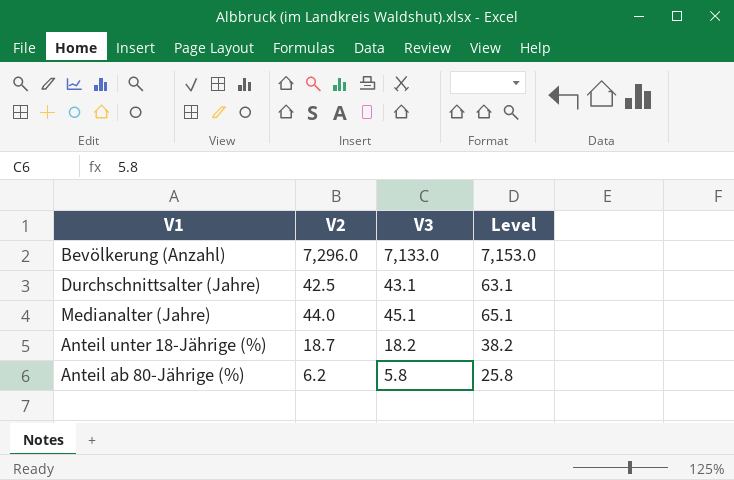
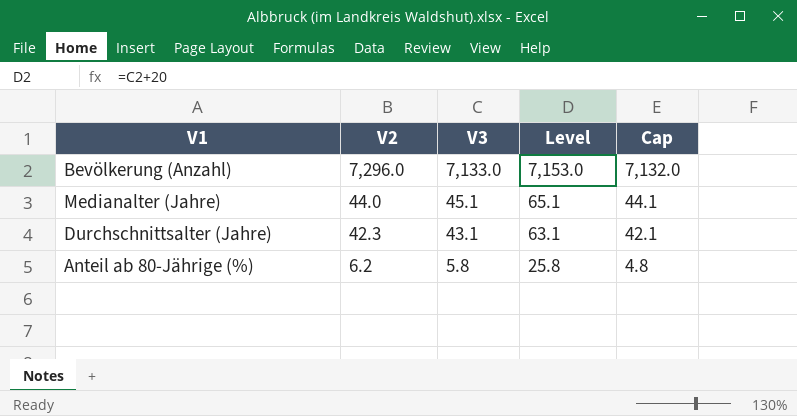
row order: none -> V2 descending
column Cap | formula: none -> [V3] - 1
row Anteil unter 18-Jährige (%): 18.7 | 18.2 | 38.2 -> none
Durchschnittsalter (Jahre) | V2: 42.5 -> 42.3

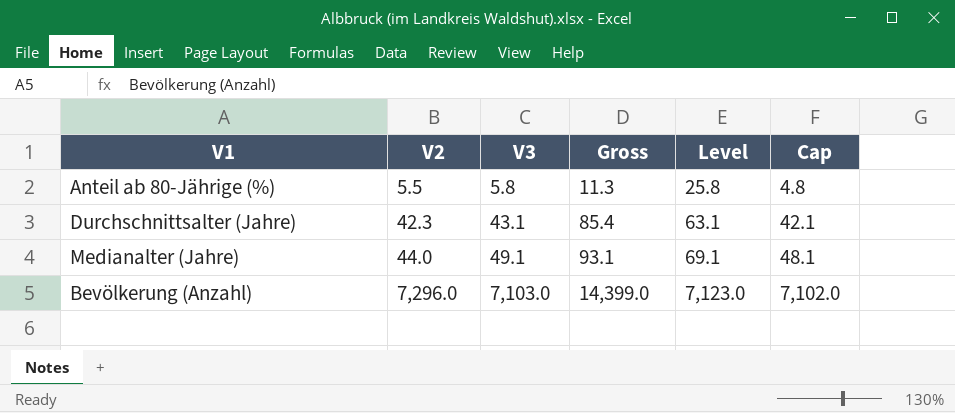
row order: V2 descending -> V2 ascending
column Gross | formula: none -> [V2] + [V3]
Anteil ab 80-Jährige (%) | V2: 6.2 -> 5.5
Medianalter (Jahre) | V3: 45.1 -> 49.1
Medianalter (Jahre) | Level: 65.1 -> 69.1
Medianalter (Jahre) | Cap: 44.1 -> 48.1
Bevölkerung (Anzahl) | V3: 7,133.0 -> 7,103.0
Bevölkerung (Anzahl) | Level: 7,153.0 -> 7,123.0
Bevölkerung (Anzahl) | Cap: 7,132.0 -> 7,102.0

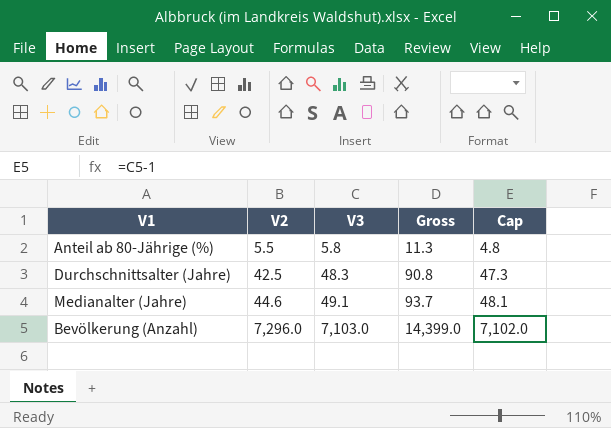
column Level | formula: [V3] + 20 -> none
Durchschnittsalter (Jahre) | V2: 42.3 -> 42.5
Durchschnittsalter (Jahre) | V3: 43.1 -> 48.3
Durchschnittsalter (Jahre) | Gross: 85.4 -> 90.8
Durchschnittsalter (Jahre) | Cap: 42.1 -> 47.3
Medianalter (Jahre) | V2: 44.0 -> 44.6
Medianalter (Jahre) | Gross: 93.1 -> 93.7

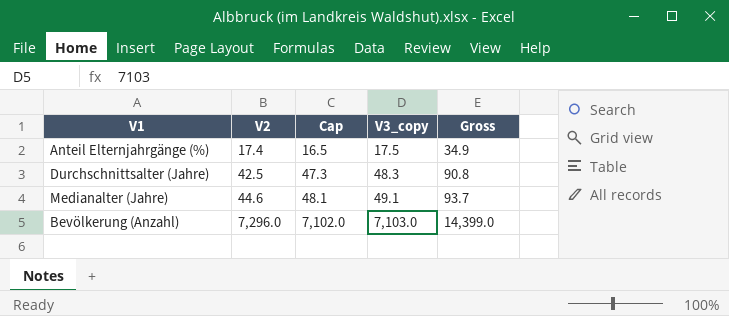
column Cap | position: 5 -> 3
column name: V3 -> V3_copy
row Anteil ab 80-Jährige (%): 5.5 | 5.8 | 11.3 | 4.8 -> none
row Anteil Elternjahrgänge (%): none -> 17.4 | 16.5 | 17.5 | 34.9

